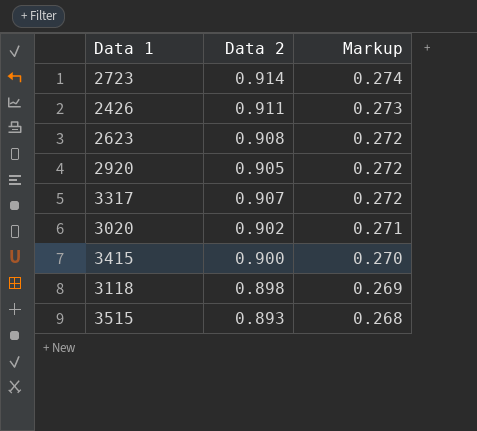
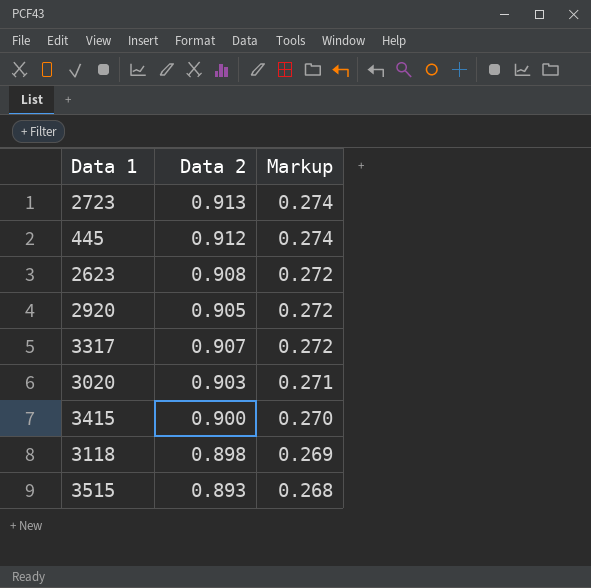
row 2426: 0.911 | 0.273 -> none
2723 | Data 2: 0.914 -> 0.913
row 445: none -> 0.912 | 0.274
3020 | Data 2: 0.902 -> 0.903

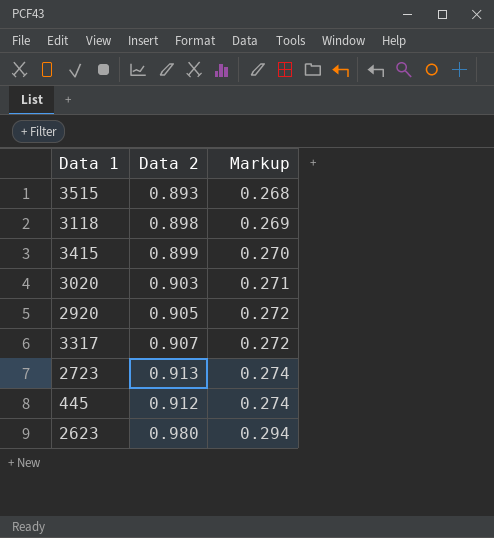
row order: Markup descending -> Markup ascending
3415 | Data 2: 0.900 -> 0.899
2623 | Data 2: 0.908 -> 0.980
2623 | Markup: 0.272 -> 0.294

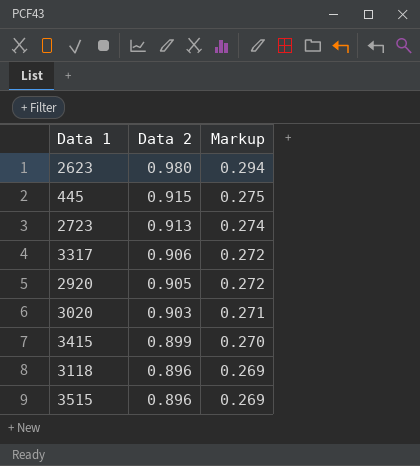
row order: Markup ascending -> Data 2 descending
445 | Data 2: 0.912 -> 0.915
445 | Markup: 0.274 -> 0.275
3317 | Data 2: 0.907 -> 0.906
3118 | Data 2: 0.898 -> 0.896
3515 | Data 2: 0.893 -> 0.896
3515 | Markup: 0.268 -> 0.269

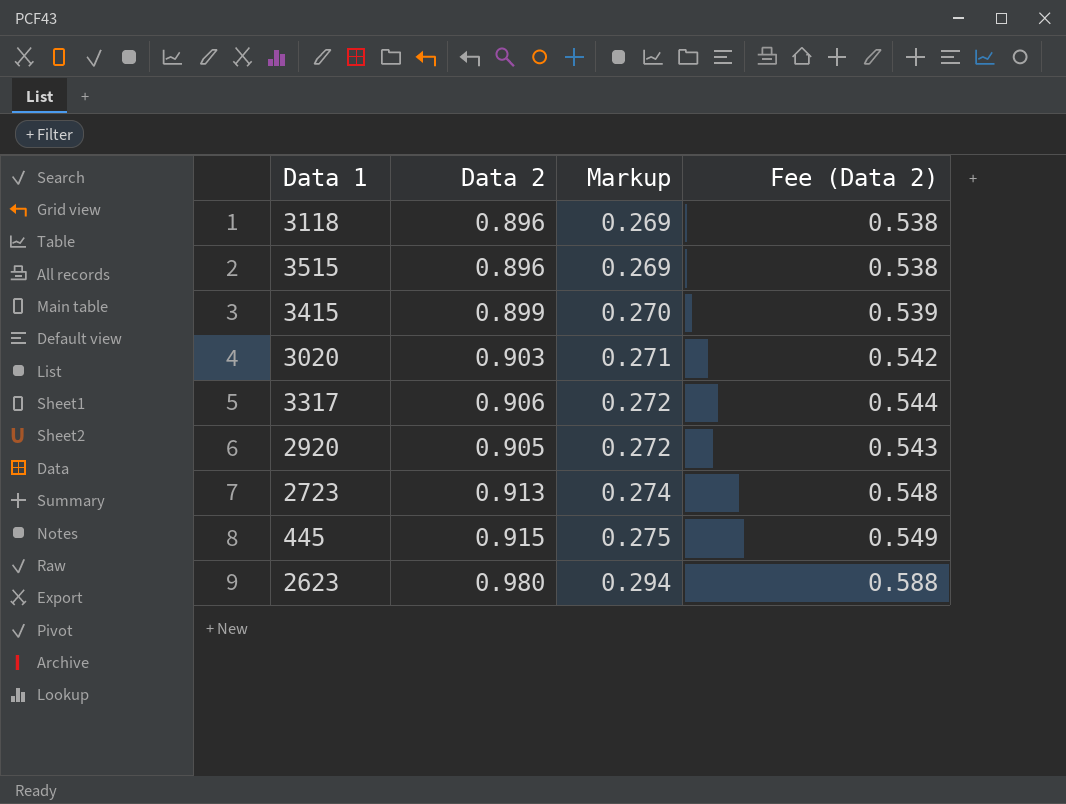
row order: Data 2 descending -> Markup ascending
column Fee (Data 2) | formula: none -> [Data 2] * 0.6

